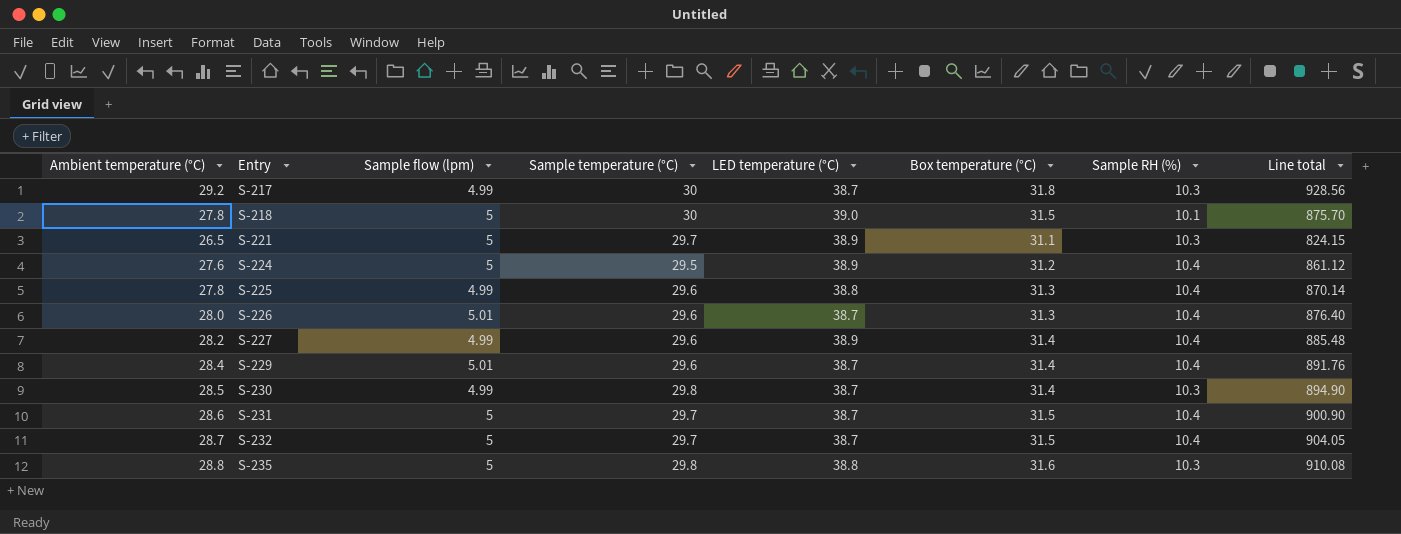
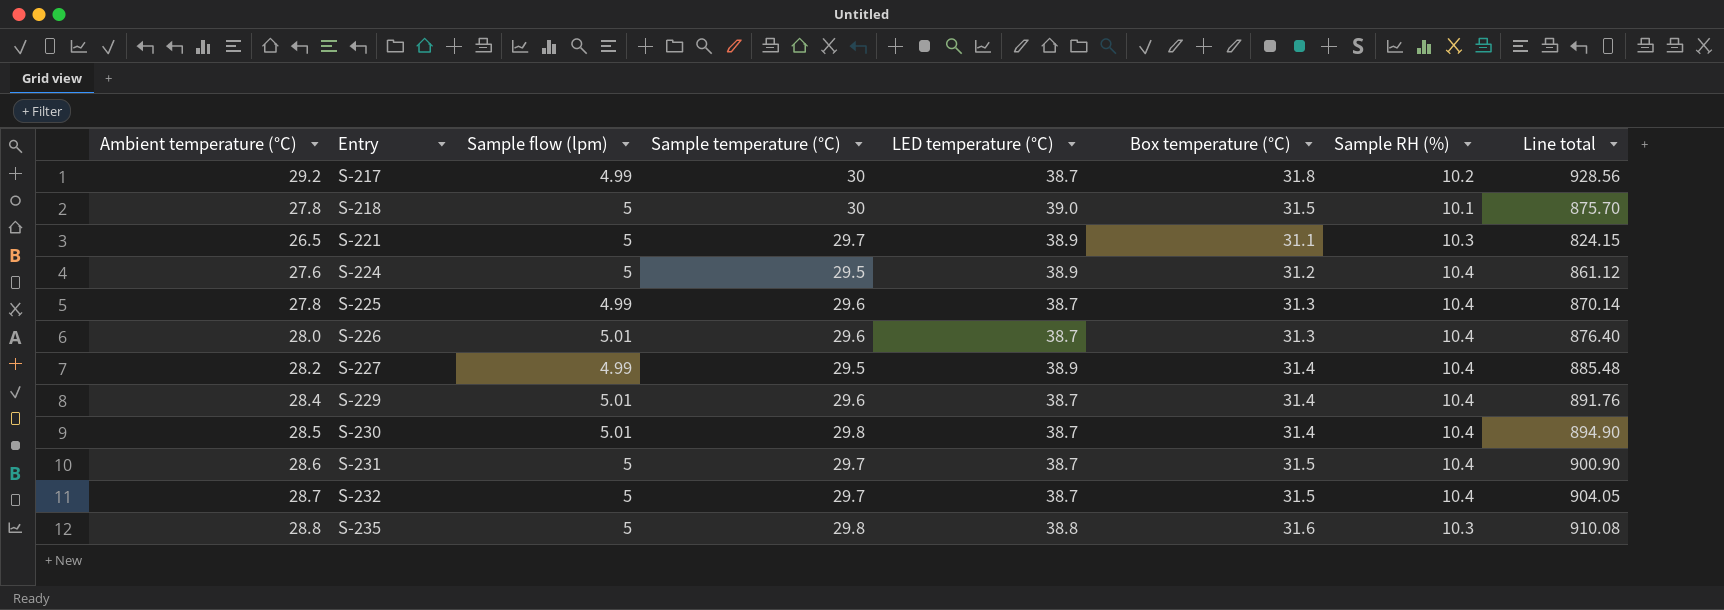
S-217 | Sample RH (%): 10.3 -> 10.2
S-225 | LED temperature (°C): 38.8 -> 38.7
S-227 | Sample temperature (°C): 29.6 -> 29.5
S-230 | Sample flow (lpm): 4.99 -> 5.01
S-230 | Sample RH (%): 10.3 -> 10.4

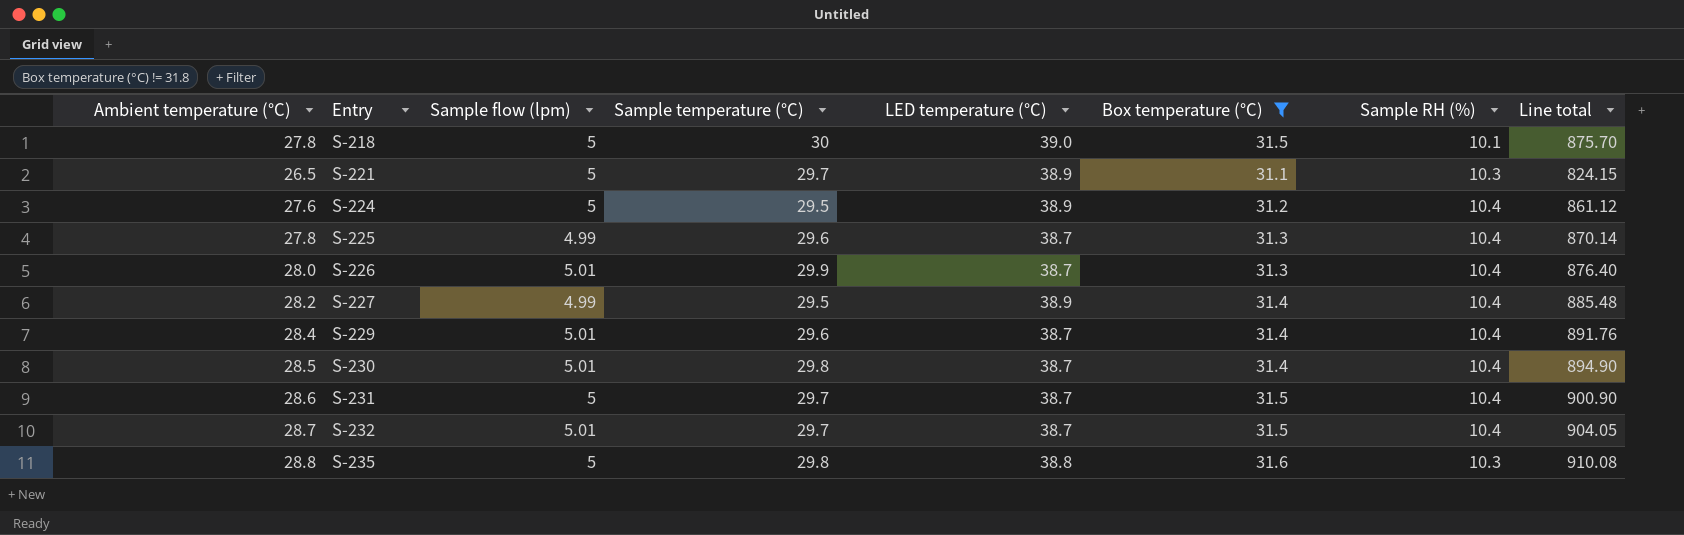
filter: none -> Box temperature (°C) != 31.8
S-226 | Sample temperature (°C): 29.6 -> 29.9
S-232 | Sample flow (lpm): 5 -> 5.01

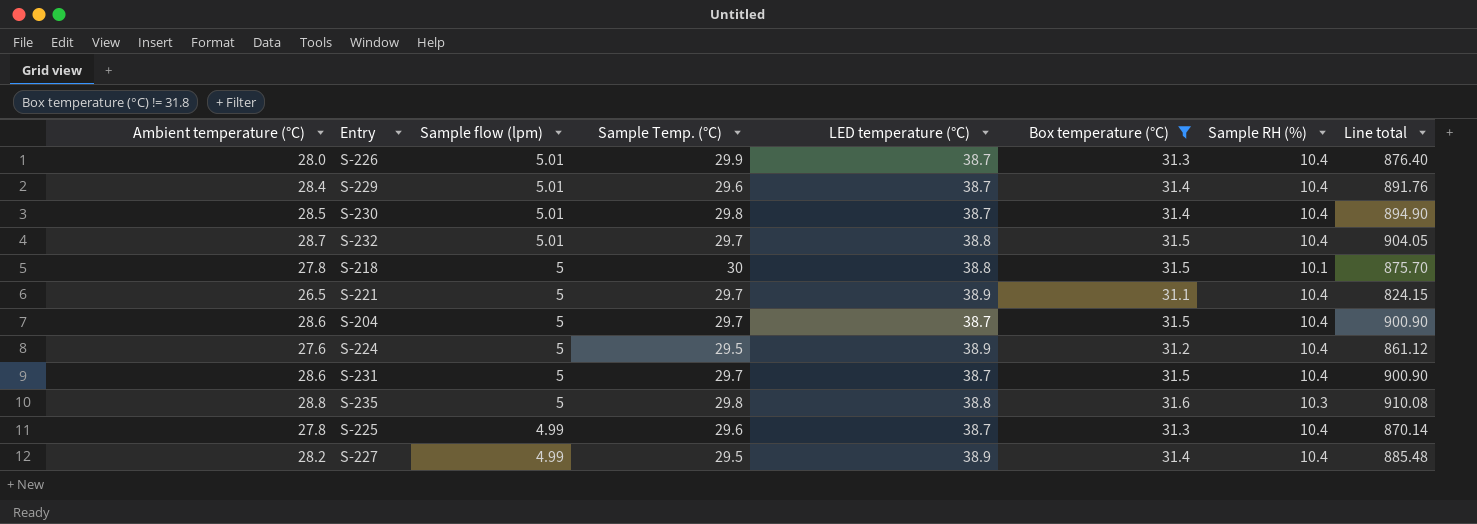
row order: Entry ascending -> Sample flow (lpm) descending
column name: Sample temperature (°C) -> Sample Temp. (°C)
S-232 | LED temperature (°C): 38.7 -> 38.8
S-218 | LED temperature (°C): 39.0 -> 38.8
S-221 | Sample RH (%): 10.3 -> 10.4
row S-204: none -> 28.6 | 5 | 29.7 | 38.7 | 31.5 | 10.4 | 900.90

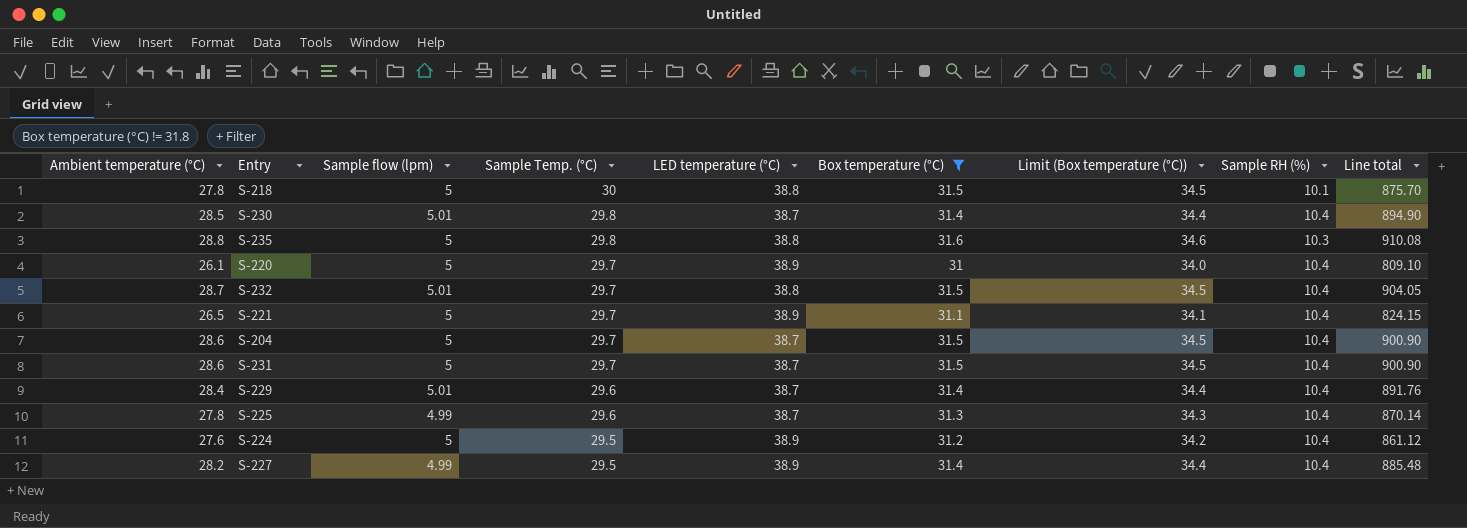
row order: Sample flow (lpm) descending -> Sample Temp. (°C) descending
column Limit (Box temperature (°C)) | formula: none -> [Box temperature (°C)] + 3
row S-226: 28.0 | 5.01 | 29.9 | 38.7 | 31.3 | 10.4 | 876.40 -> none
row S-220: none -> 26.1 | 5 | 29.7 | 38.9 | 31 | 34.0 | 10.4 | 809.10

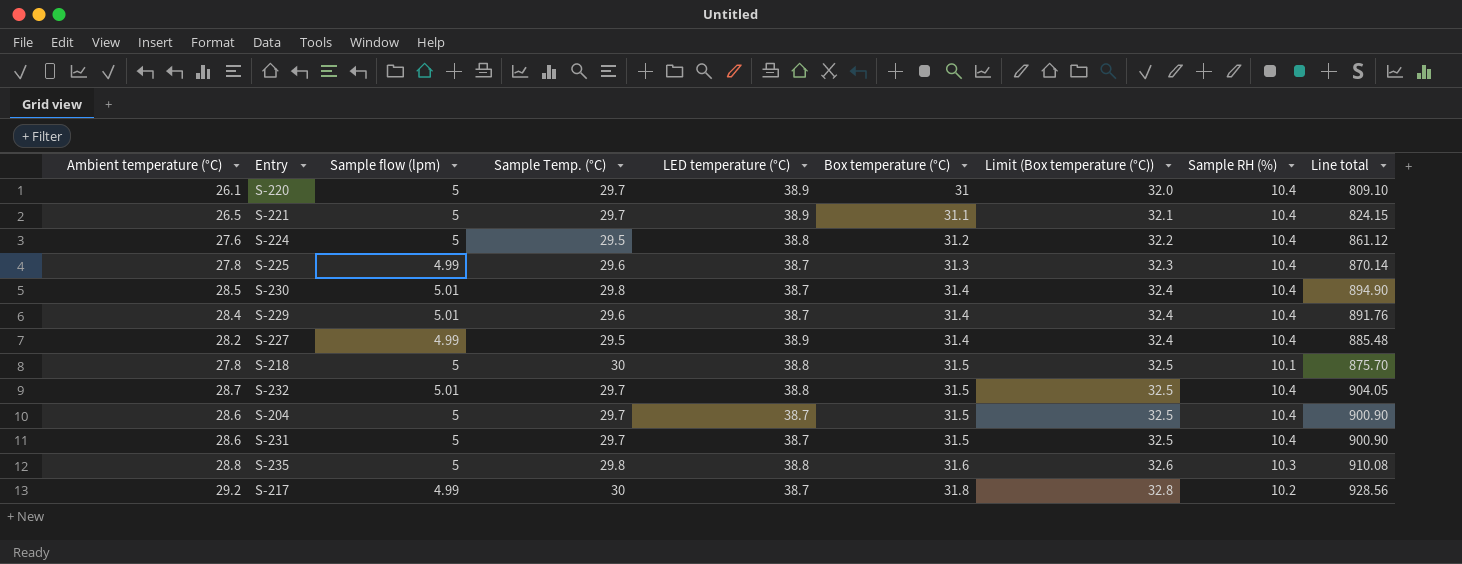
filter: Box temperature (°C) != 31.8 -> none
row order: Sample Temp. (°C) descending -> Box temperature (°C) ascending
column Limit (Box temperature (°C)) | formula: [Box temperature (°C)] + 3 -> [Box temperature (°C)] + 1
S-224 | LED temperature (°C): 38.9 -> 38.8

